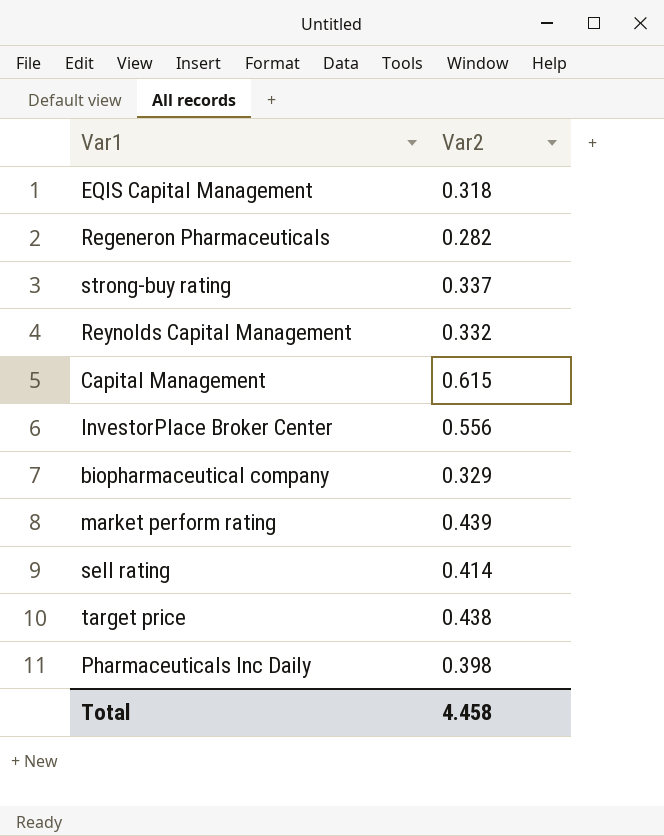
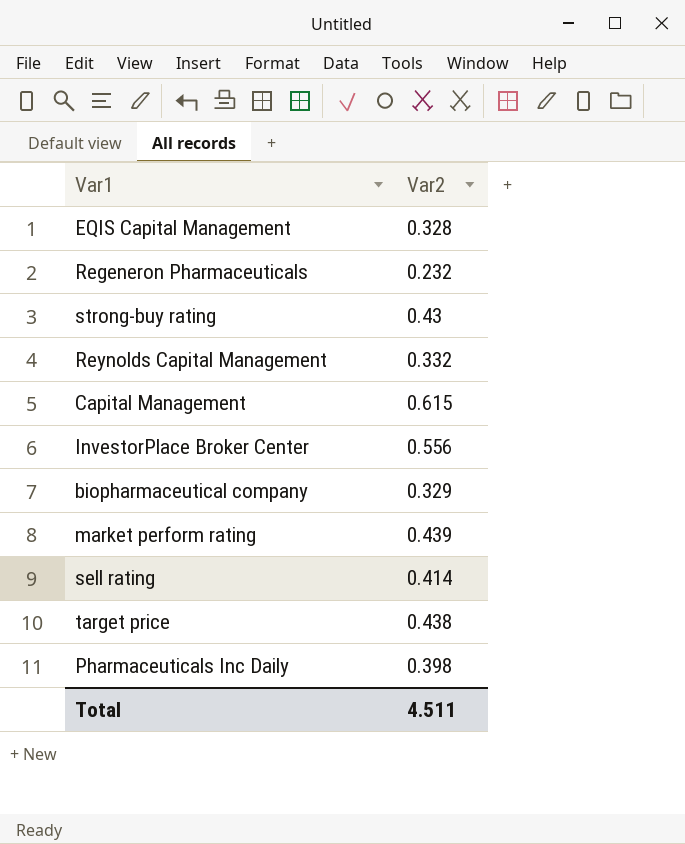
EQIS Capital Management | Var2: 0.318 -> 0.328
Regeneron Pharmaceuticals | Var2: 0.282 -> 0.232
strong-buy rating | Var2: 0.337 -> 0.43
Total | Var2: 4.458 -> 4.511

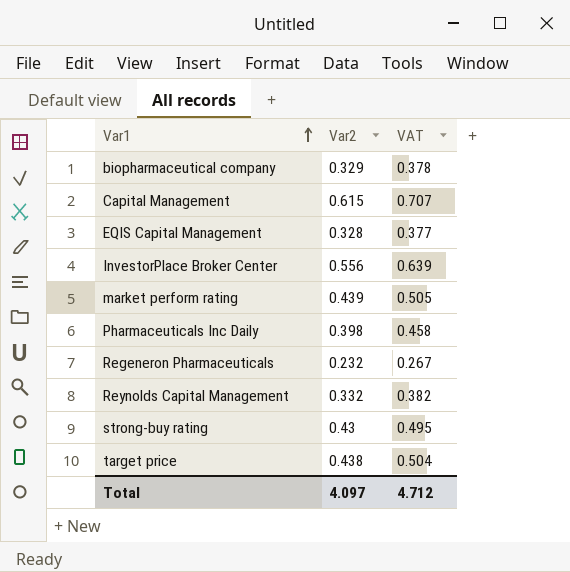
row order: none -> Var1 ascending
column VAT | formula: none -> [Var2] * 1.15
row sell rating: 0.414 -> none
Total | Var2: 4.511 -> 4.097

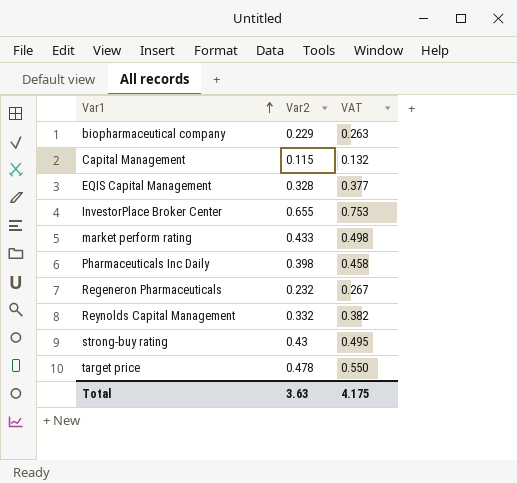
biopharmaceutical company | Var2: 0.329 -> 0.229
biopharmaceutical company | VAT: 0.378 -> 0.263
Capital Management | Var2: 0.615 -> 0.115
Capital Management | VAT: 0.707 -> 0.132
InvestorPlace Broker Center | Var2: 0.556 -> 0.655
InvestorPlace Broker Center | VAT: 0.639 -> 0.753
market perform rating | Var2: 0.439 -> 0.433
market perform rating | VAT: 0.505 -> 0.498
target price | Var2: 0.438 -> 0.478
target price | VAT: 0.504 -> 0.550
Total | Var2: 4.097 -> 3.63
Total | VAT: 4.712 -> 4.175

